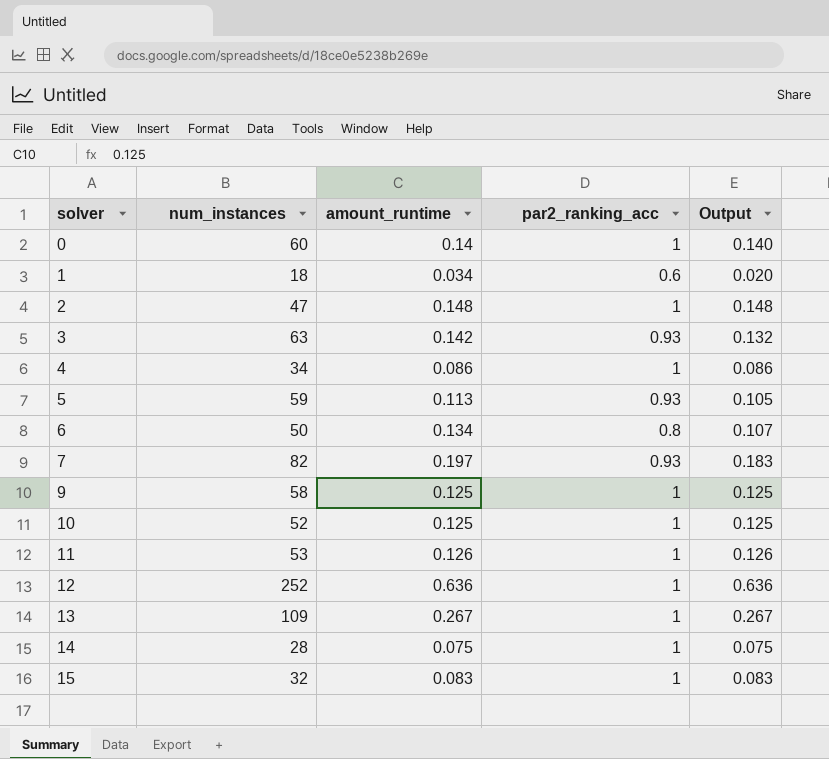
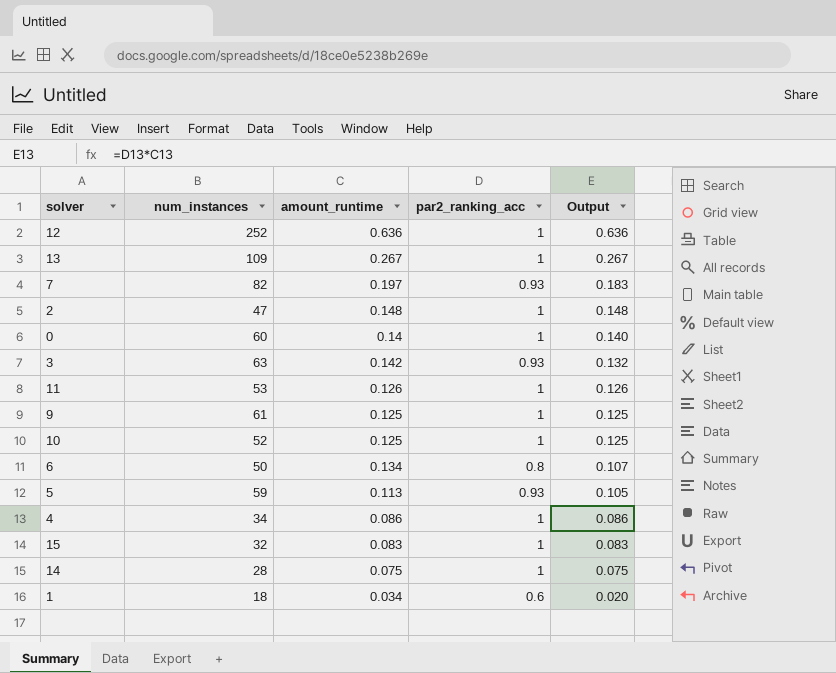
row order: solver ascending -> Output descending
9 | num_instances: 58 -> 61

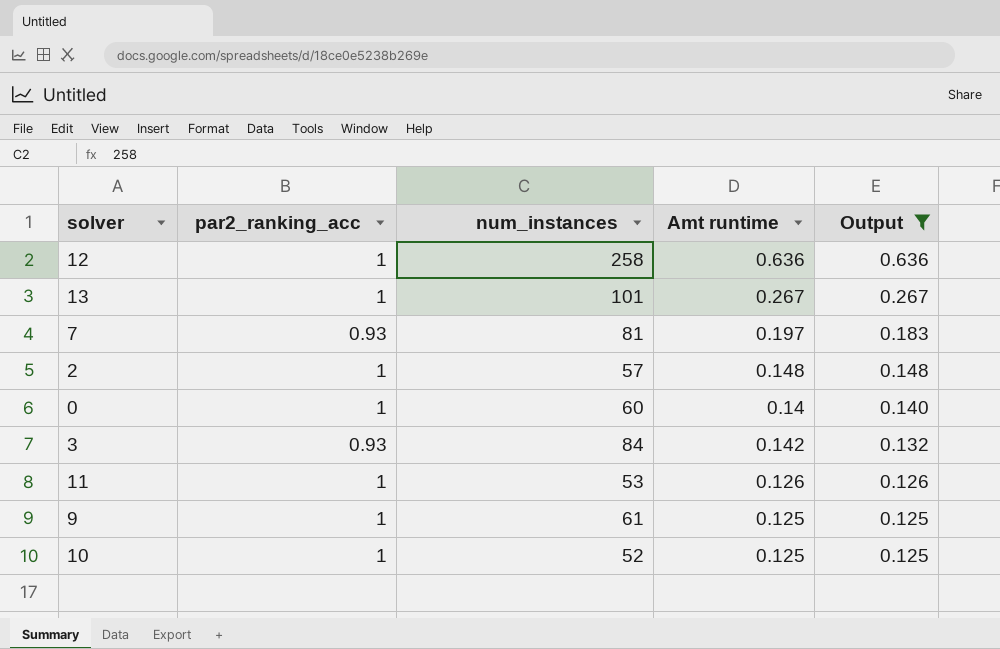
filter: none -> Output >= 0.125
column par2_ranking_acc | position: 4 -> 2
column name: amount_runtime -> Amt runtime
12 | num_instances: 252 -> 258
13 | num_instances: 109 -> 101
7 | num_instances: 82 -> 81
2 | num_instances: 47 -> 57
3 | num_instances: 63 -> 84

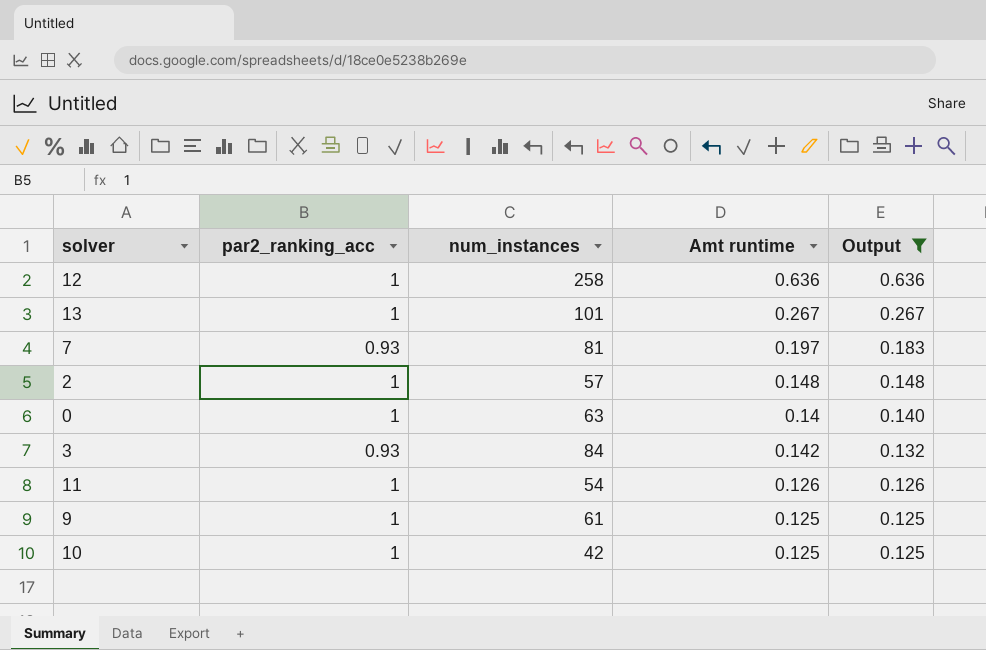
0 | num_instances: 60 -> 63
11 | num_instances: 53 -> 54
10 | num_instances: 52 -> 42

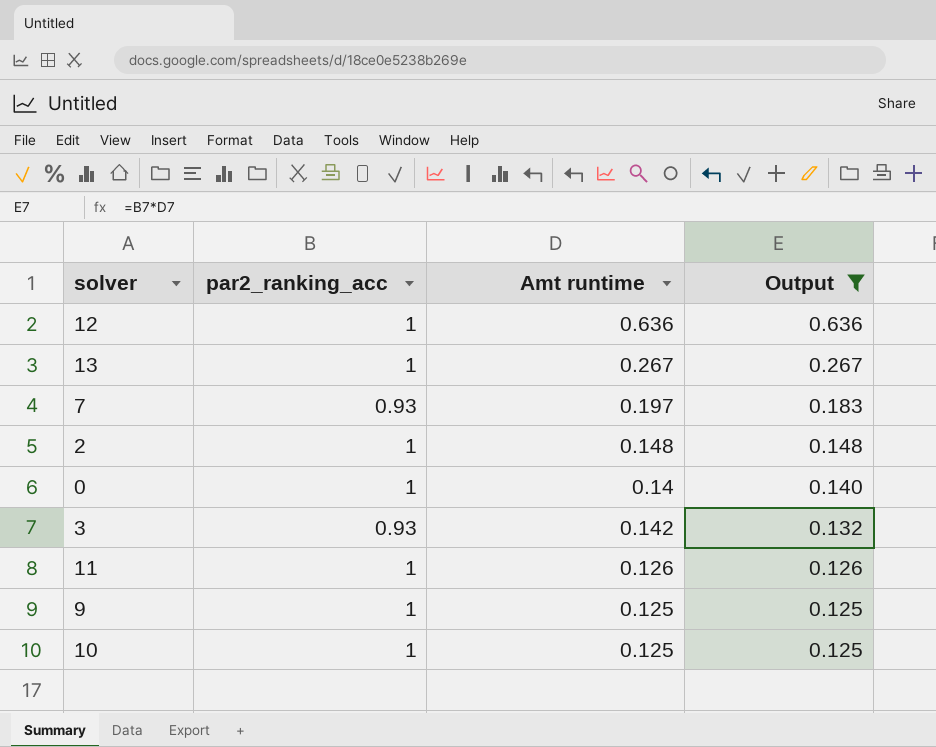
column num_instances | position: 3 -> none

